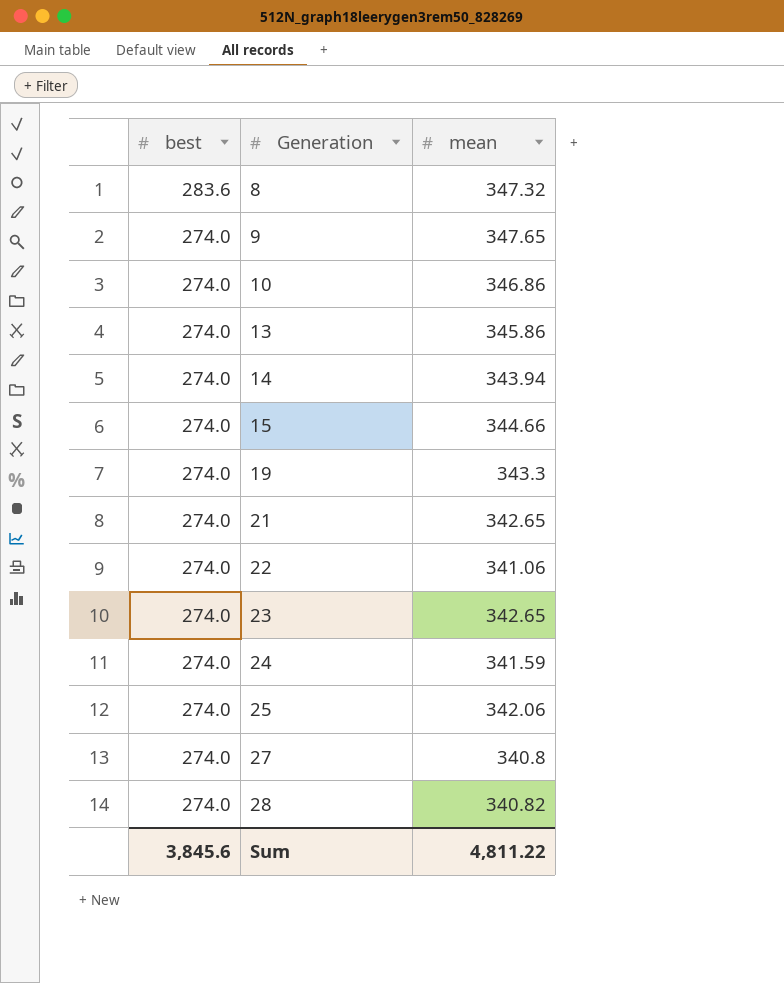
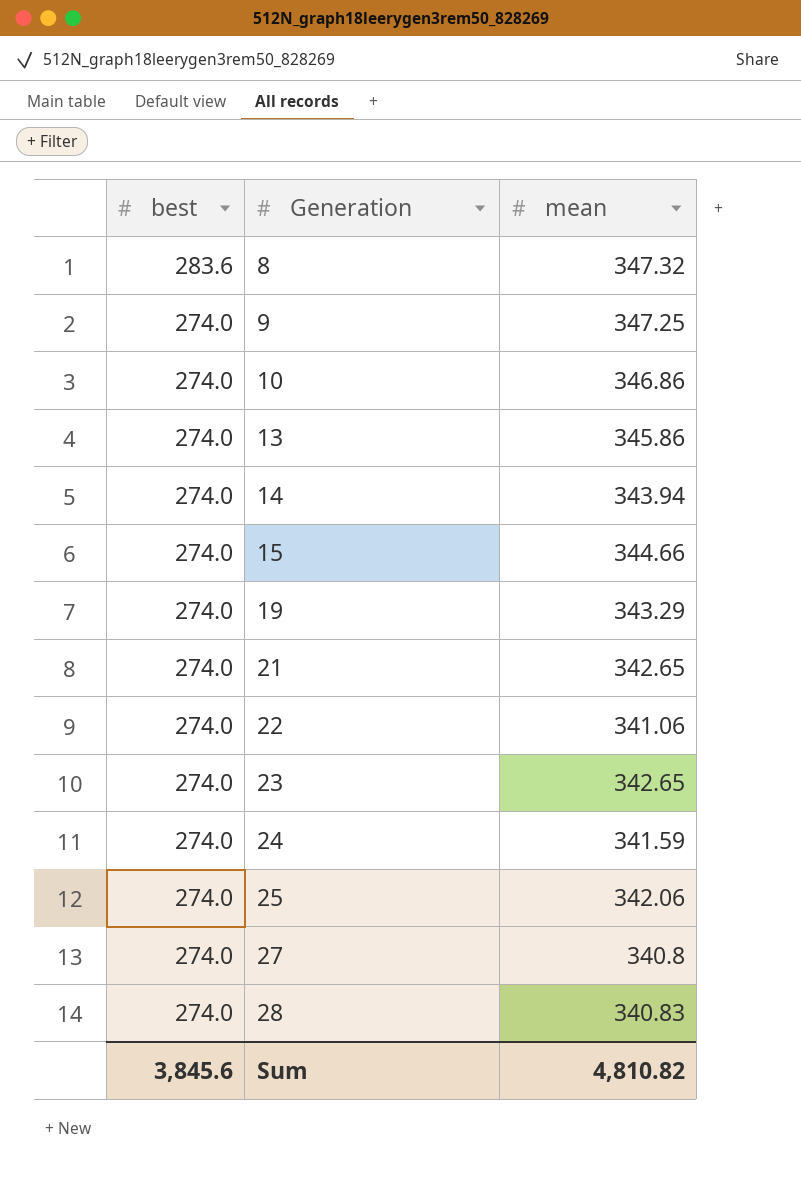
9 | mean: 347.65 -> 347.25
19 | mean: 343.3 -> 343.29
28 | mean: 340.82 -> 340.83
Sum | mean: 4,811.22 -> 4,810.82

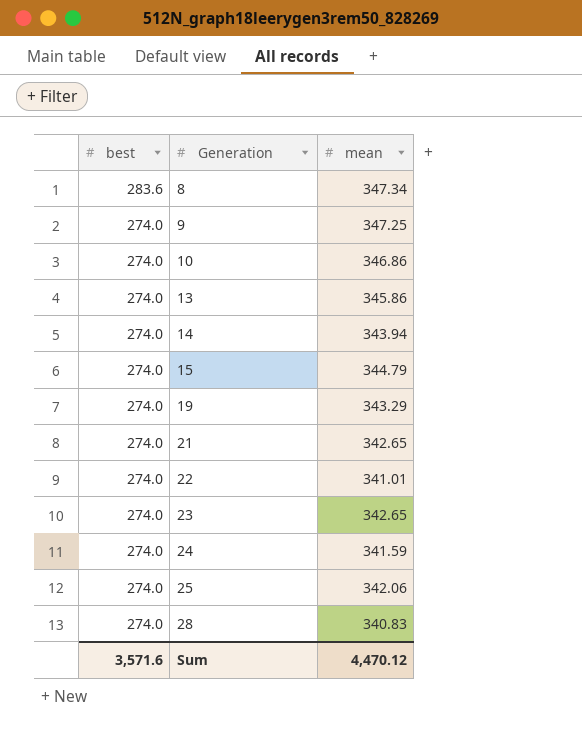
row 27: 274.0 | 340.8 -> none
8 | mean: 347.32 -> 347.34
15 | mean: 344.66 -> 344.79
22 | mean: 341.06 -> 341.01
Sum | best: 3,845.6 -> 3,571.6
Sum | mean: 4,810.82 -> 4,470.12

